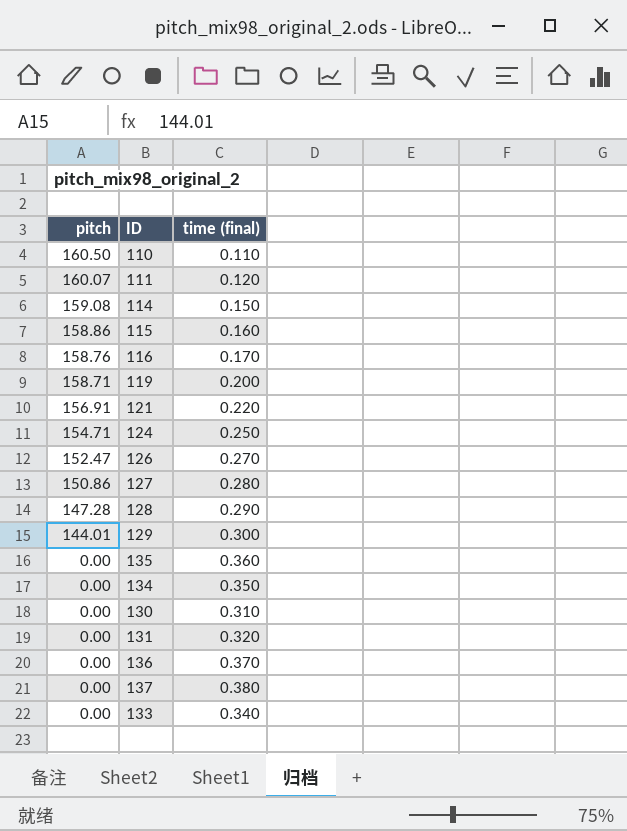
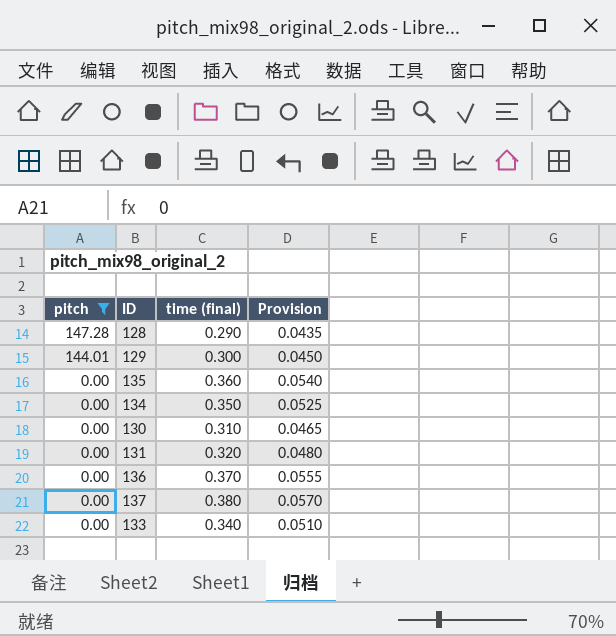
filter: none -> pitch <= 147.28
column Provision | formula: none -> [time (final)] * 0.15

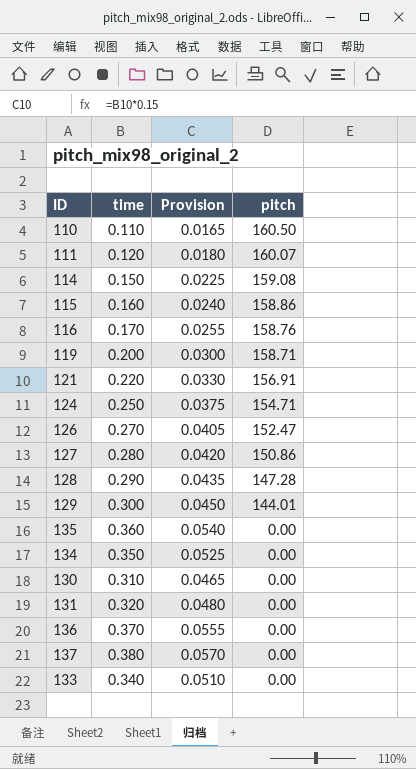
filter: pitch <= 147.28 -> none
column name: time (final) -> time
column pitch | position: 1 -> 4

